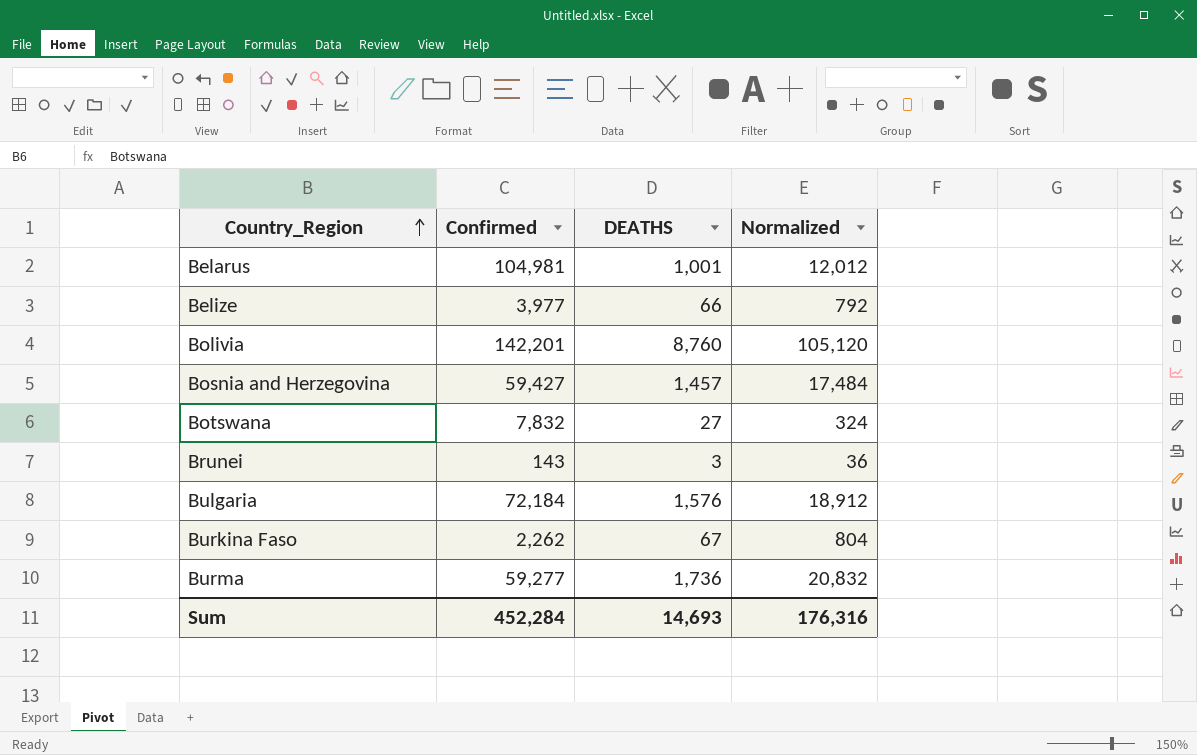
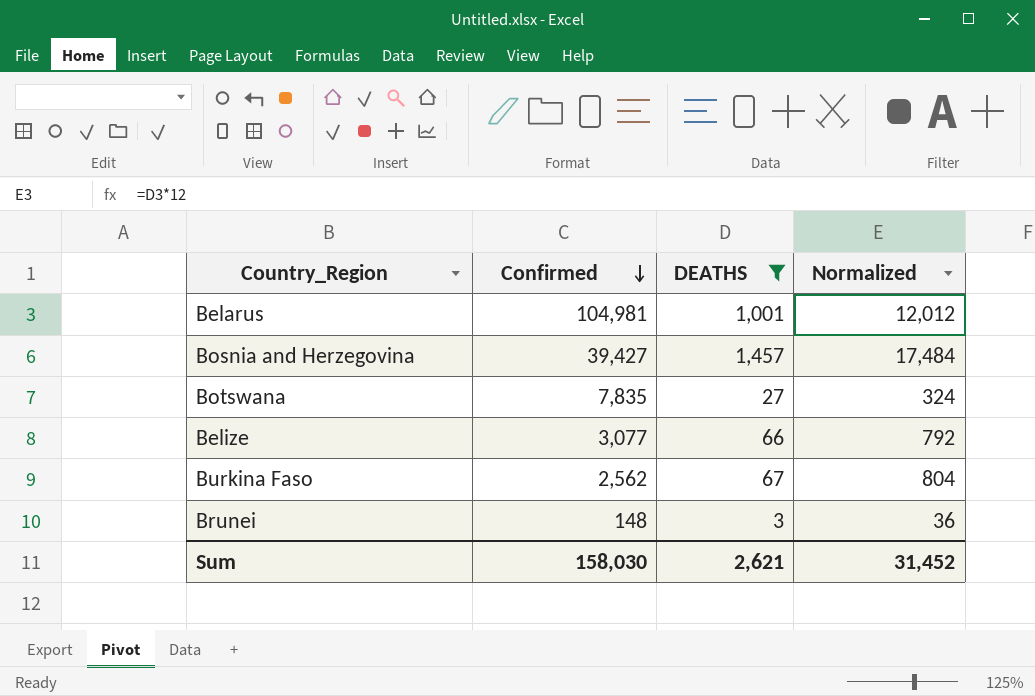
filter: none -> DEATHS <= 1,457
row order: Country_Region ascending -> Confirmed descending
Bosnia and Herzegovina | Confirmed: 59,427 -> 39,427
Botswana | Confirmed: 7,832 -> 7,835
Belize | Confirmed: 3,977 -> 3,077
Burkina Faso | Confirmed: 2,262 -> 2,562
Brunei | Confirmed: 143 -> 148
Sum | Confirmed: 452,284 -> 158,030
Sum | DEATHS: 14,693 -> 2,621
Sum | Normalized: 176,316 -> 31,452

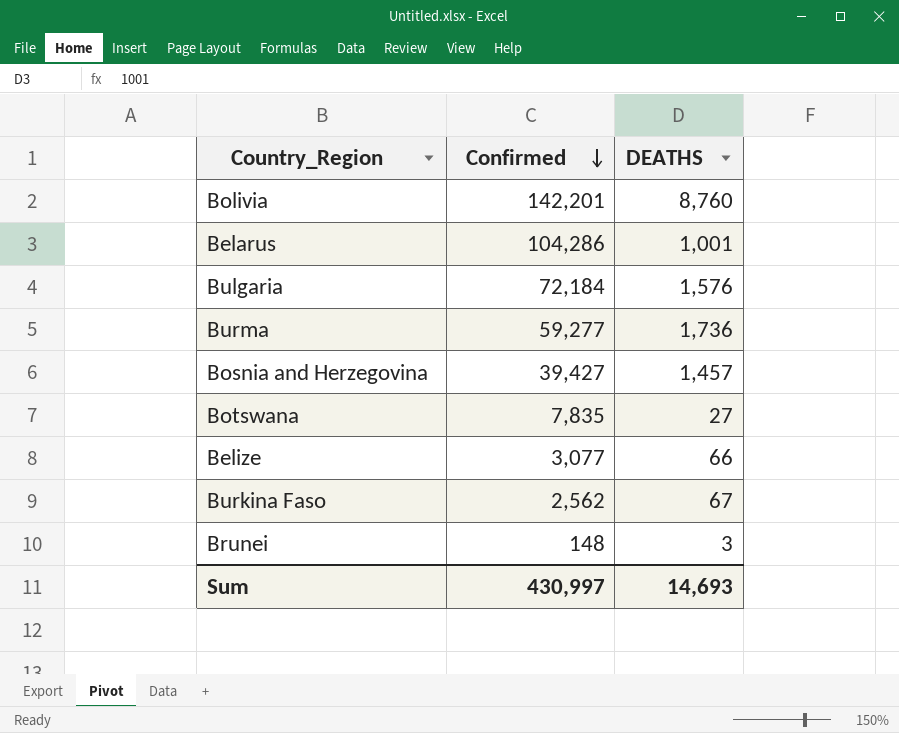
filter: DEATHS <= 1,457 -> none
column Normalized | formula: [DEATHS] * 12 -> none
Belarus | Confirmed: 104,981 -> 104,286
Sum | Confirmed: 158,030 -> 430,997
Sum | DEATHS: 2,621 -> 14,693

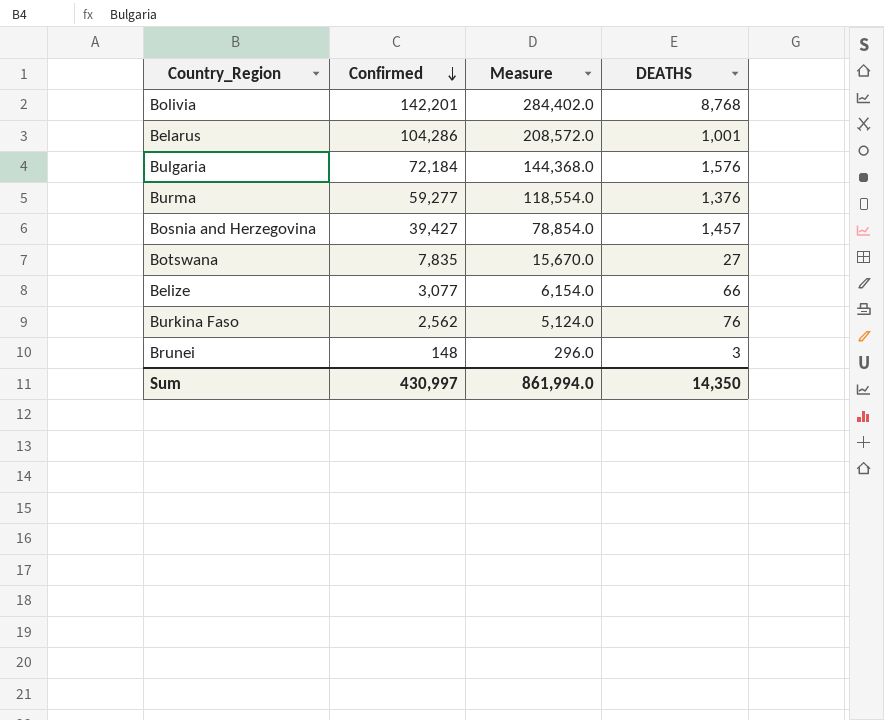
column Measure | formula: none -> [Confirmed] * 2
Bolivia | DEATHS: 8,760 -> 8,768
Burma | DEATHS: 1,736 -> 1,376
Burkina Faso | DEATHS: 67 -> 76
Sum | DEATHS: 14,693 -> 14,350

